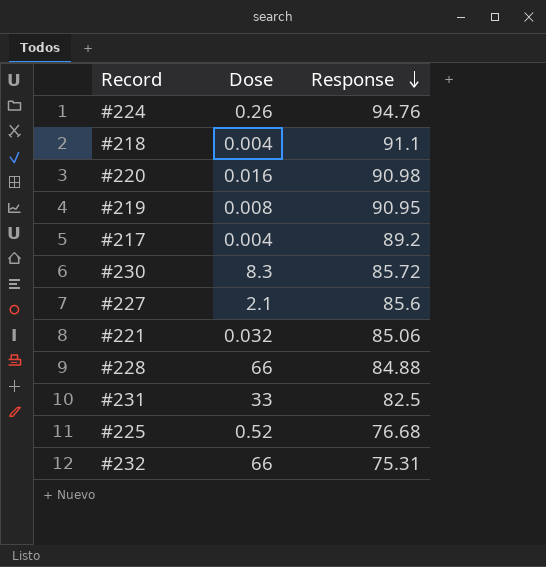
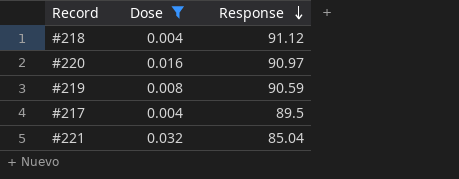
filter: none -> Dose <= 0.032
#218 | Response: 91.1 -> 91.12
#220 | Response: 90.98 -> 90.97
#219 | Response: 90.95 -> 90.59
#217 | Response: 89.2 -> 89.5
#221 | Response: 85.06 -> 85.04

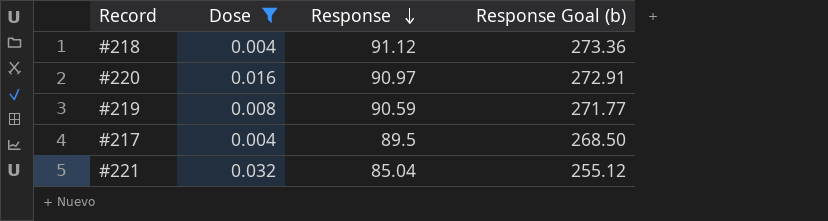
column Response Goal (b) | formula: none -> [Response] * 3

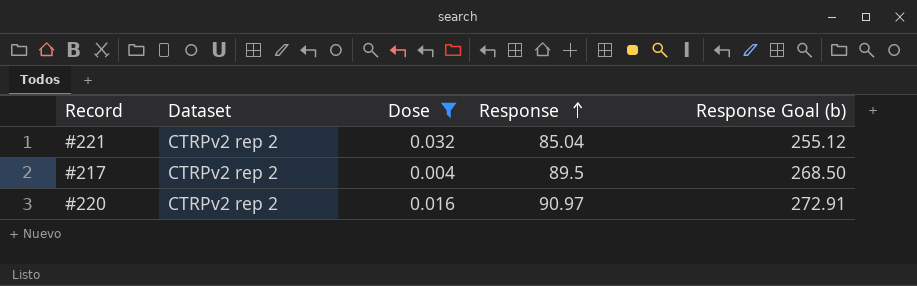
row order: Response descending -> Response ascending
column Dataset | position: none -> 2
row #218: 0.004 | 91.12 | 273.36 -> none
row #219: 0.008 | 90.59 | 271.77 -> none

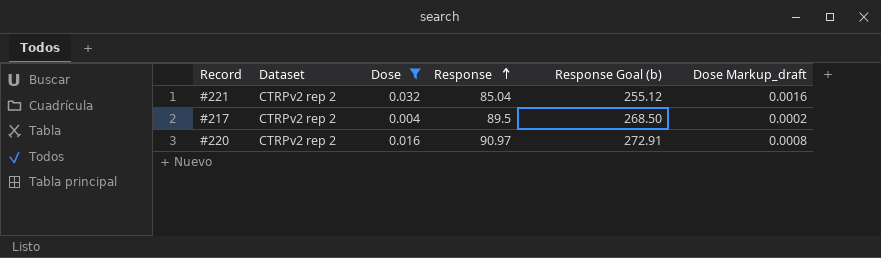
column Dose Markup_draft | formula: none -> [Dose] * 0.05

